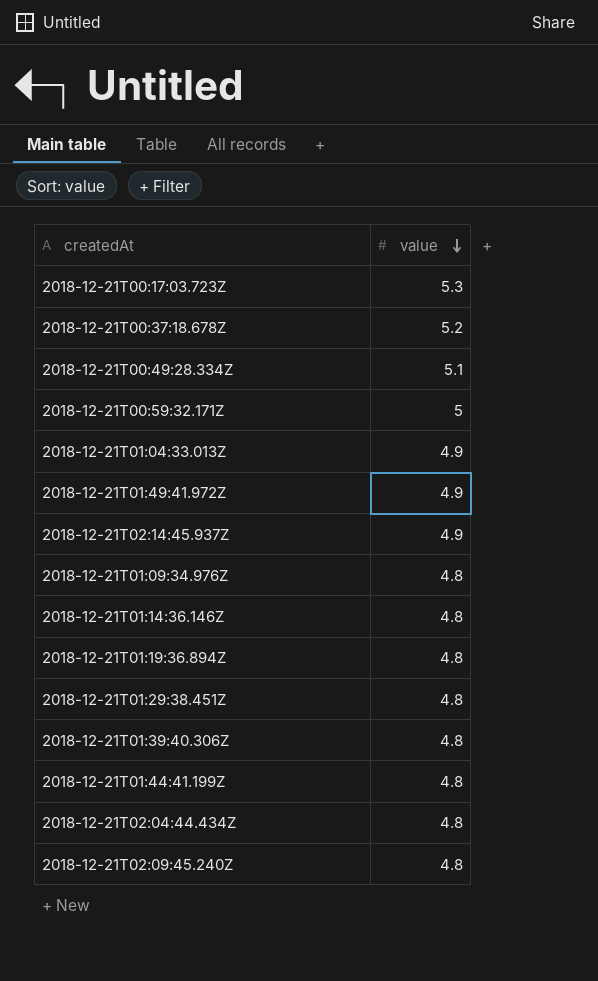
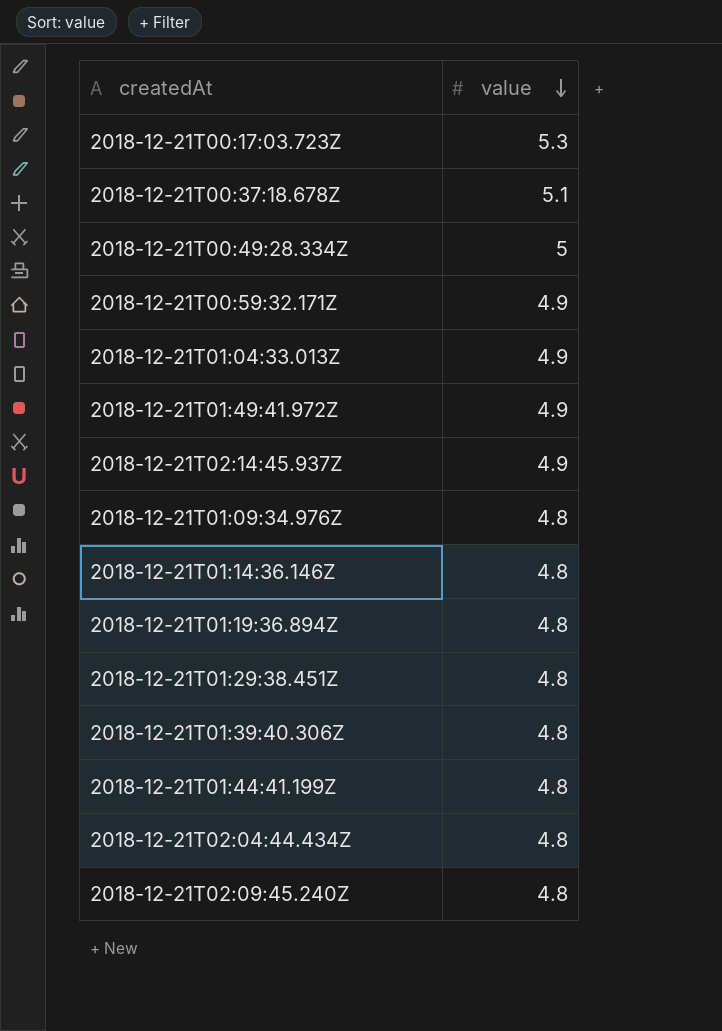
2018-12-21T00:37:18.678Z | value: 5.2 -> 5.1
2018-12-21T00:49:28.334Z | value: 5.1 -> 5
2018-12-21T00:59:32.171Z | value: 5 -> 4.9

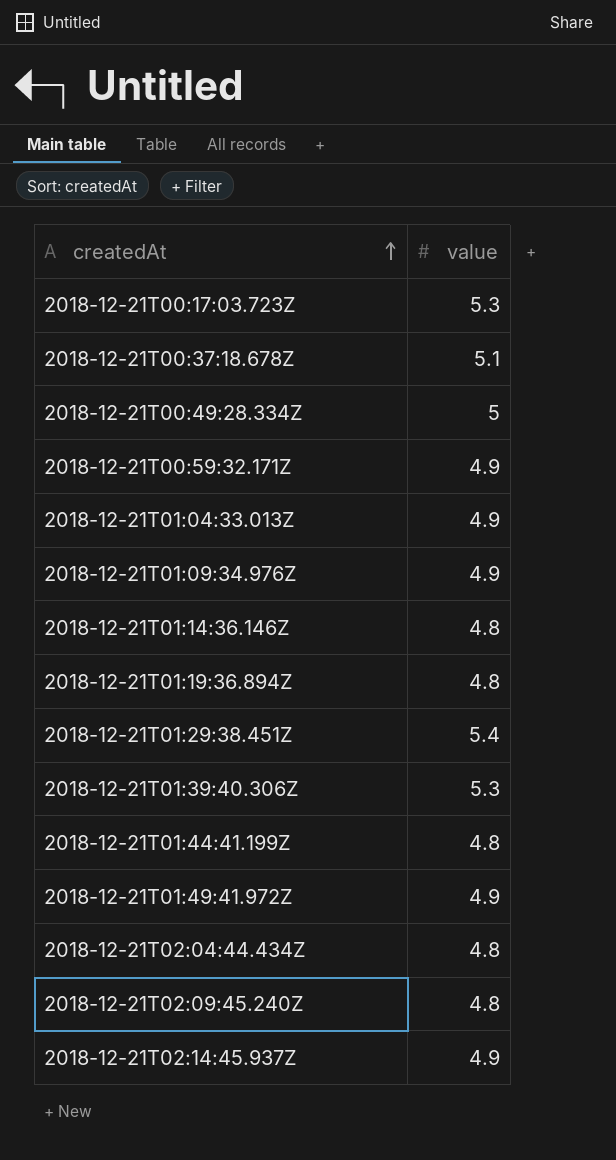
row order: value descending -> createdAt ascending
2018-12-21T01:09:34.976Z | value: 4.8 -> 4.9
2018-12-21T01:29:38.451Z | value: 4.8 -> 5.4
2018-12-21T01:39:40.306Z | value: 4.8 -> 5.3

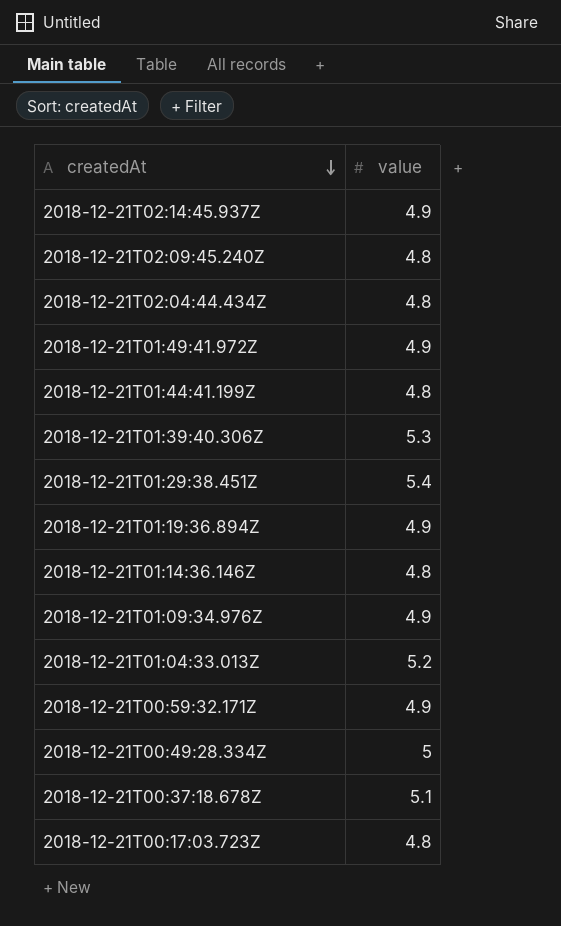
row order: createdAt ascending -> createdAt descending
2018-12-21T01:19:36.894Z | value: 4.8 -> 4.9
2018-12-21T01:04:33.013Z | value: 4.9 -> 5.2
2018-12-21T00:17:03.723Z | value: 5.3 -> 4.8

